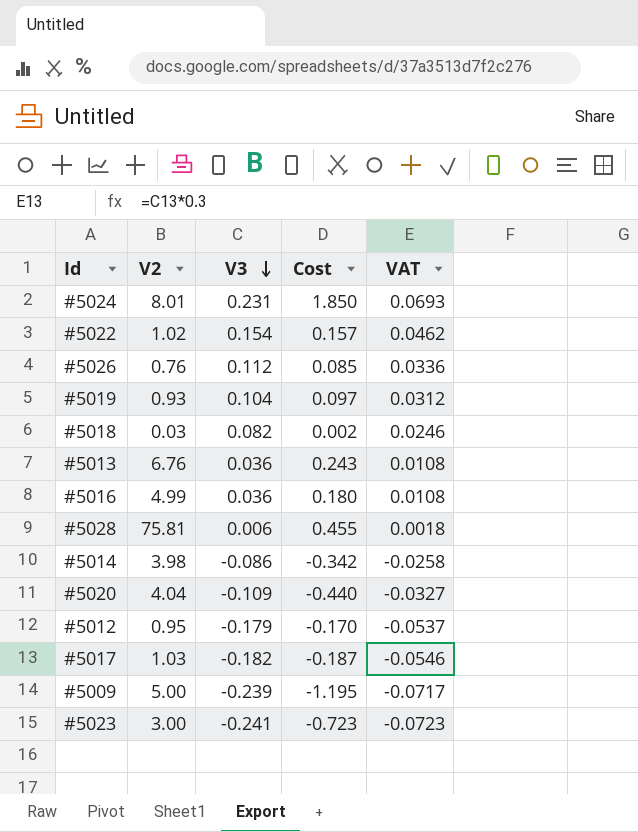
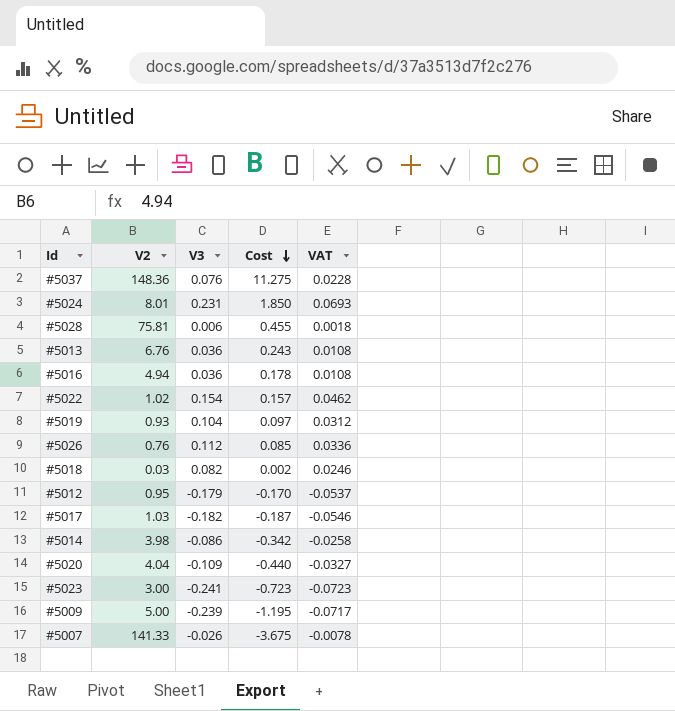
row order: V3 descending -> Cost descending
row #5037: none -> 148.36 | 0.076 | 11.275 | 0.0228
#5016 | V2: 4.99 -> 4.94
#5016 | Cost: 0.180 -> 0.178
row #5007: none -> 141.33 | -0.026 | -3.675 | -0.0078

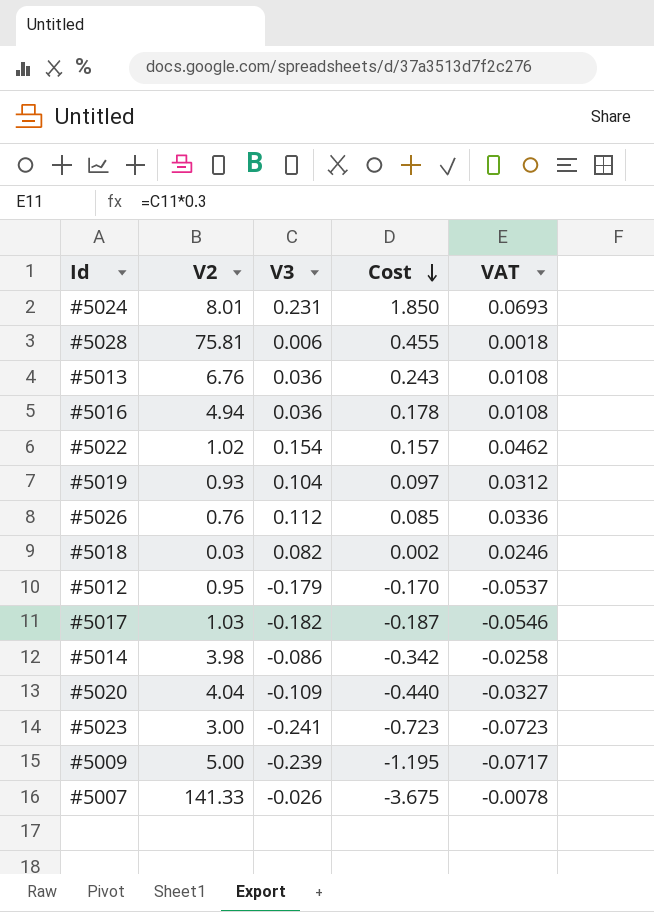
row #5037: 148.36 | 0.076 | 11.275 | 0.0228 -> none

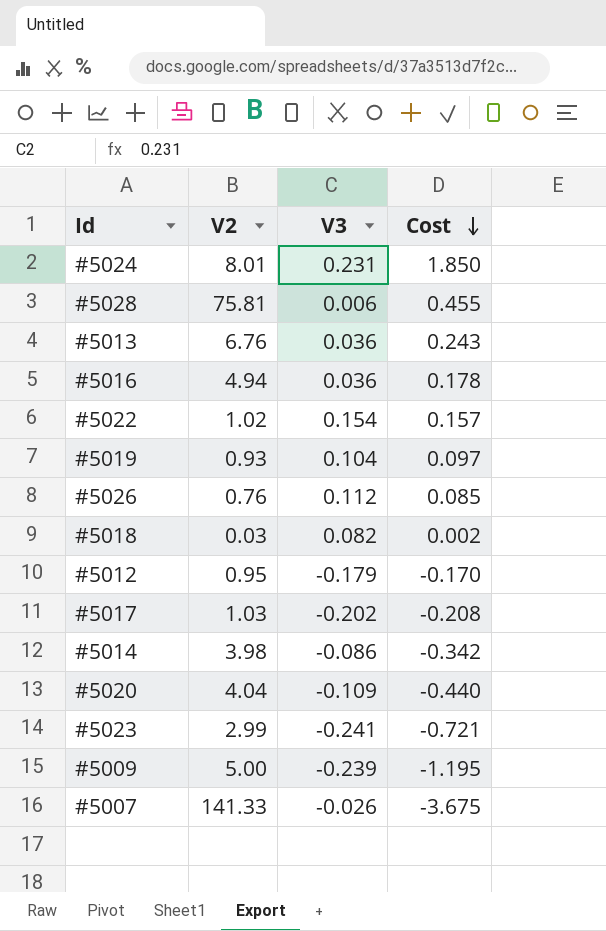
column VAT | formula: [V3] * 0.3 -> none
#5017 | V3: -0.182 -> -0.202
#5017 | Cost: -0.187 -> -0.208
#5023 | V2: 3.00 -> 2.99
#5023 | Cost: -0.723 -> -0.721

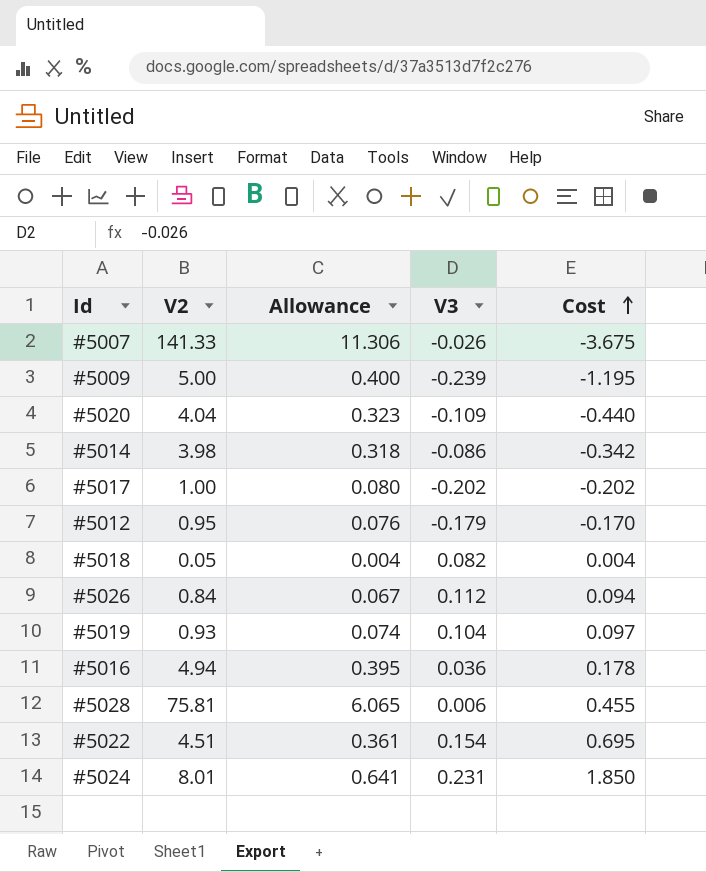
row order: Cost descending -> Cost ascending
column Allowance | formula: none -> [V2] * 0.08
row #5013: 6.76 | 0.036 | 0.243 -> none
row #5023: 2.99 | -0.241 | -0.721 -> none
#5017 | V2: 1.03 -> 1.00
#5017 | Cost: -0.208 -> -0.202
#5018 | V2: 0.03 -> 0.05
#5018 | Cost: 0.002 -> 0.004
#5026 | V2: 0.76 -> 0.84
#5026 | Cost: 0.085 -> 0.094
#5022 | V2: 1.02 -> 4.51
#5022 | Cost: 0.157 -> 0.695

